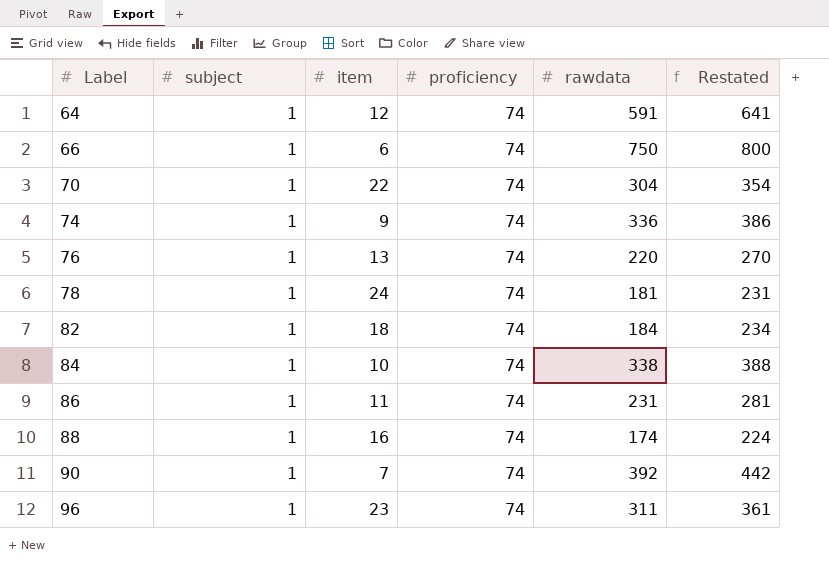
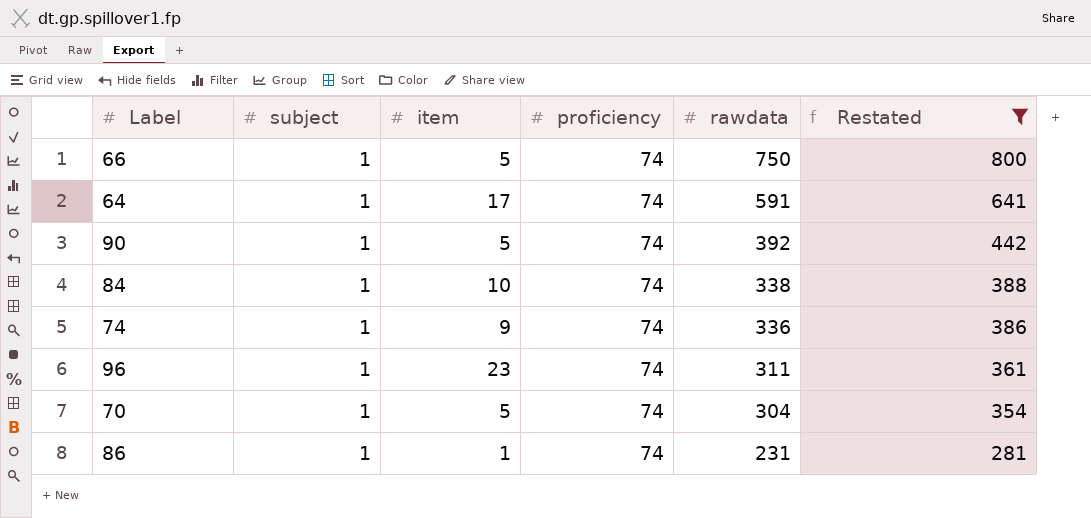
filter: none -> Restated >= 281
row order: Label ascending -> rawdata descending
66 | item: 6 -> 5
64 | item: 12 -> 17
90 | item: 7 -> 5
70 | item: 22 -> 5
86 | item: 11 -> 1

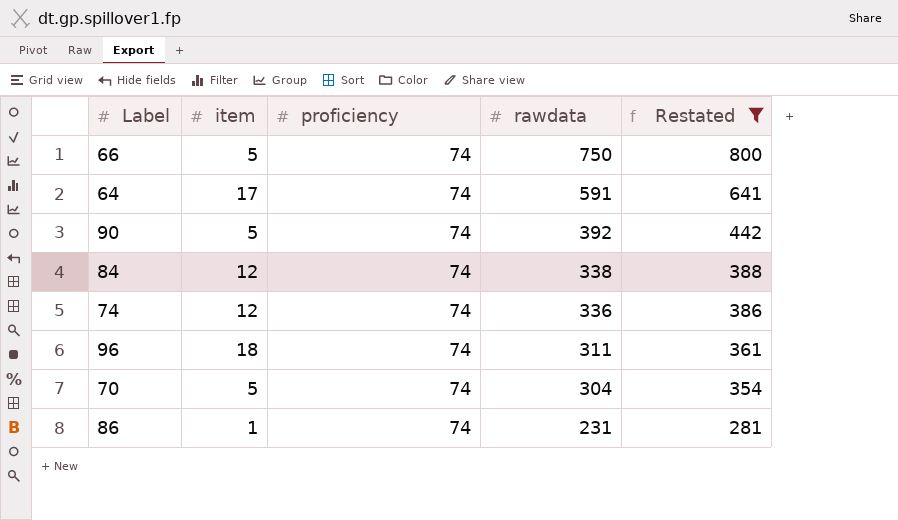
column subject | position: 2 -> none
84 | item: 10 -> 12
74 | item: 9 -> 12
96 | item: 23 -> 18

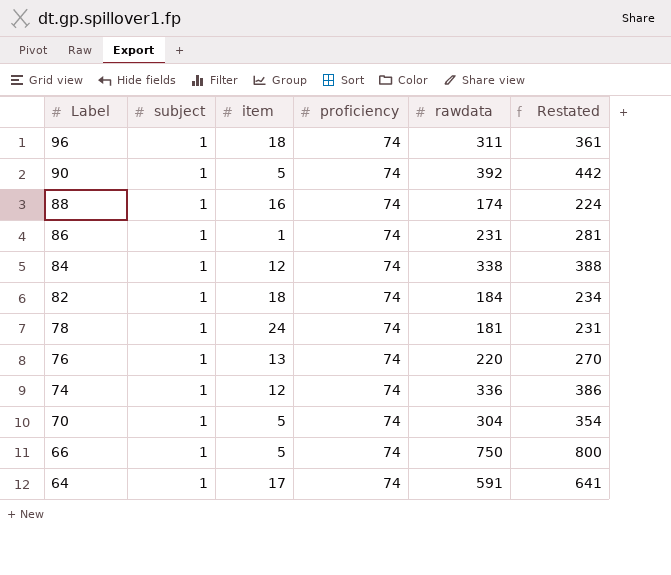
filter: Restated >= 281 -> none
row order: rawdata descending -> Label descending
column subject | position: none -> 2

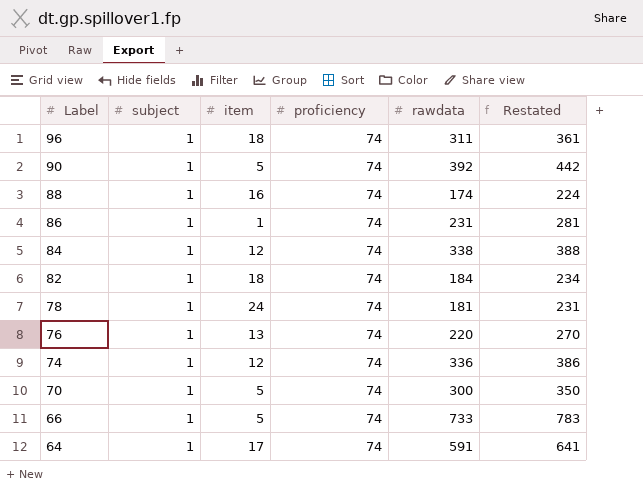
70 | rawdata: 304 -> 300
70 | Restated: 354 -> 350
66 | rawdata: 750 -> 733
66 | Restated: 800 -> 783

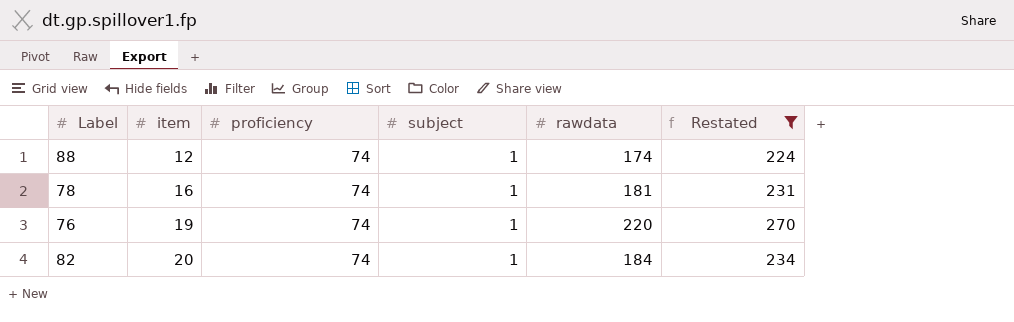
filter: none -> Restated <= 270
row order: Label descending -> item ascending
column subject | position: 2 -> 4
88 | item: 16 -> 12
78 | item: 24 -> 16
76 | item: 13 -> 19
82 | item: 18 -> 20

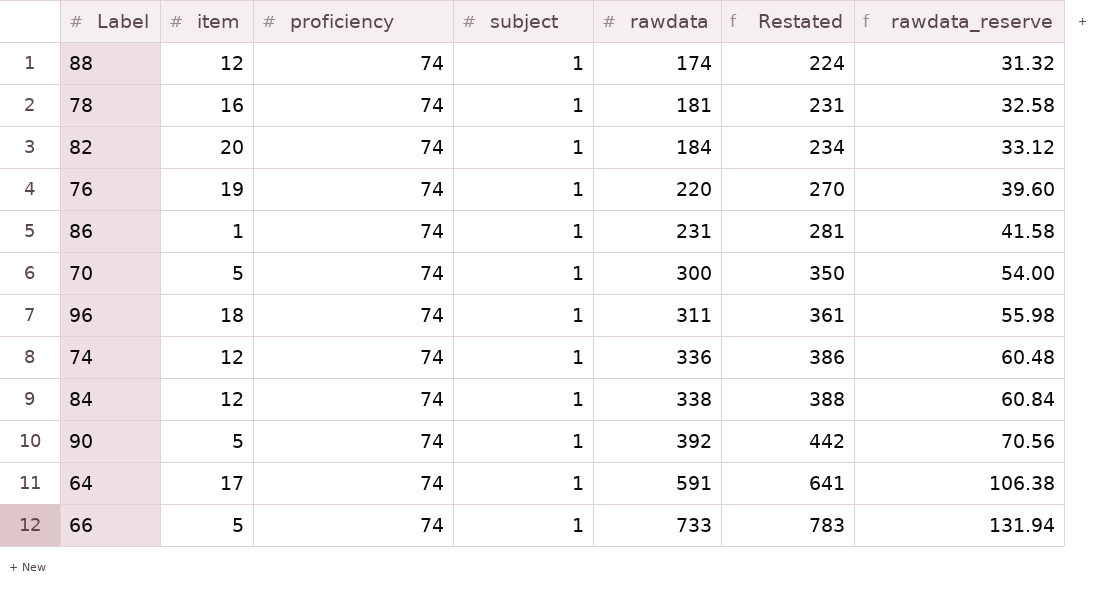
filter: Restated <= 270 -> none
row order: item ascending -> rawdata ascending
column rawdata_reserve | formula: none -> [rawdata] * 0.18

